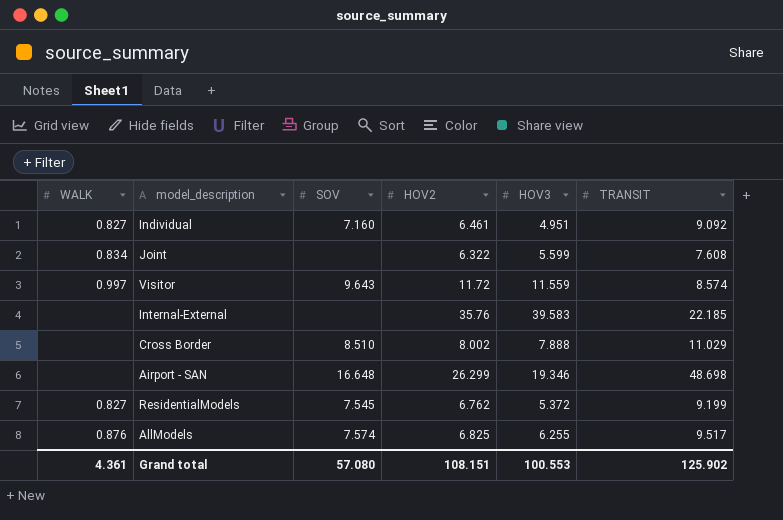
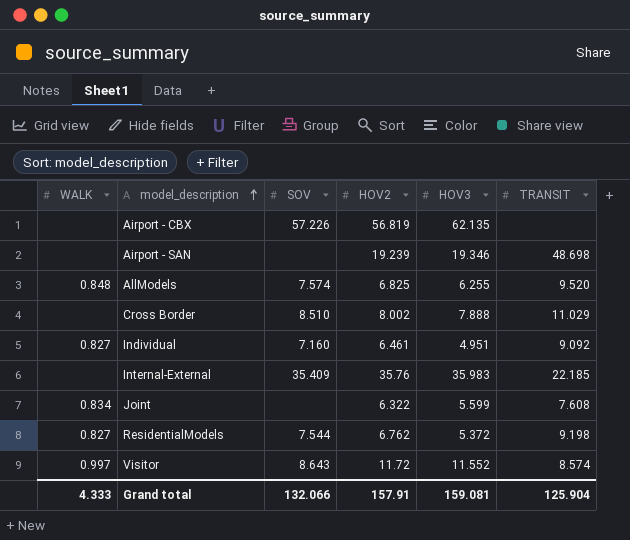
row order: none -> model_description ascending
row Airport - CBX: none -> none | 57.226 | 56.819 | 62.135 | none
Airport - SAN | SOV: 16.648 -> none
Airport - SAN | HOV2: 26.299 -> 19.239
AllModels | WALK: 0.876 -> 0.848
AllModels | TRANSIT: 9.517 -> 9.520
Internal-External | SOV: none -> 35.409
Internal-External | HOV3: 39.583 -> 35.983
ResidentialModels | SOV: 7.545 -> 7.544
ResidentialModels | TRANSIT: 9.199 -> 9.198
Visitor | SOV: 9.643 -> 8.643
Visitor | HOV3: 11.559 -> 11.552
Grand total | WALK: 4.361 -> 4.333
Grand total | SOV: 57.080 -> 132.066
Grand total | HOV2: 108.151 -> 157.91
Grand total | HOV3: 100.553 -> 159.081
Grand total | TRANSIT: 125.902 -> 125.904

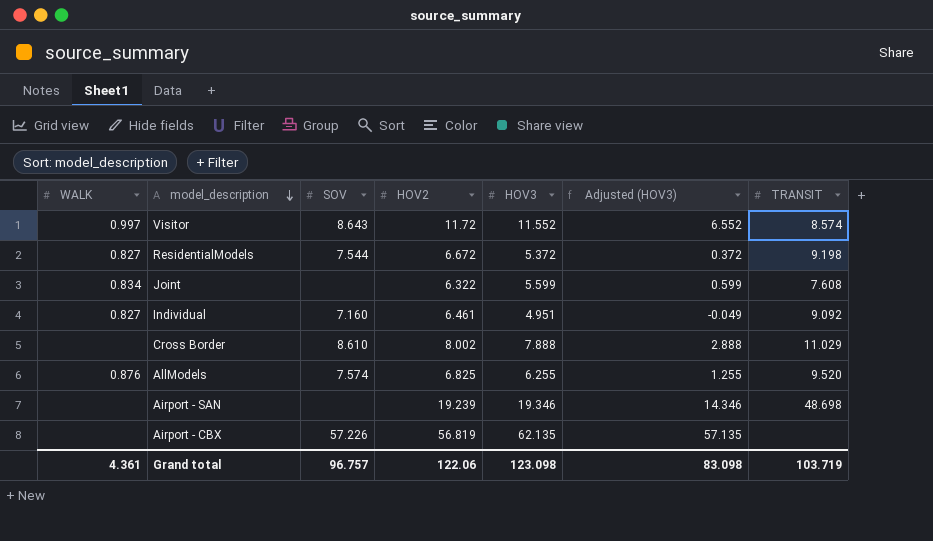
row order: model_description ascending -> model_description descending
column Adjusted (HOV3) | formula: none -> [HOV3] - 5
row Internal-External: none | 35.409 | 35.76 | 35.983 | 22.185 -> none
ResidentialModels | HOV2: 6.762 -> 6.672
Cross Border | SOV: 8.510 -> 8.610
AllModels | WALK: 0.848 -> 0.876
Grand total | WALK: 4.333 -> 4.361
Grand total | SOV: 132.066 -> 96.757
Grand total | HOV2: 157.91 -> 122.06
Grand total | HOV3: 159.081 -> 123.098
Grand total | TRANSIT: 125.904 -> 103.719

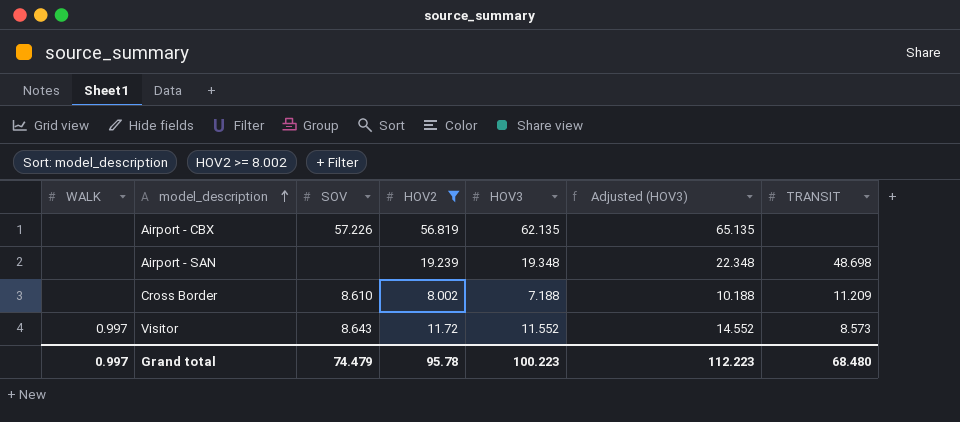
filter: none -> HOV2 >= 8.002
row order: model_description descending -> model_description ascending
column Adjusted (HOV3) | formula: [HOV3] - 5 -> [HOV3] + 3
Airport - SAN | HOV3: 19.346 -> 19.348
Cross Border | HOV3: 7.888 -> 7.188
Cross Border | TRANSIT: 11.029 -> 11.209
Visitor | TRANSIT: 8.574 -> 8.573
Grand total | WALK: 4.361 -> 0.997
Grand total | SOV: 96.757 -> 74.479
Grand total | HOV2: 122.06 -> 95.78
Grand total | HOV3: 123.098 -> 100.223
Grand total | Adjusted (HOV3): 83.098 -> 112.223
Grand total | TRANSIT: 103.719 -> 68.480

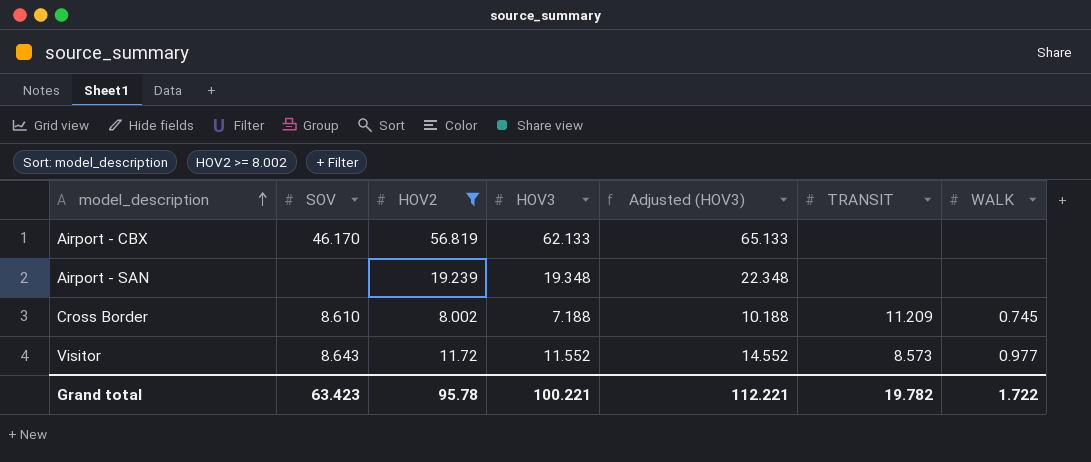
column WALK | position: 1 -> 7
Airport - CBX | SOV: 57.226 -> 46.170
Airport - CBX | HOV3: 62.135 -> 62.133
Airport - CBX | Adjusted (HOV3): 65.135 -> 65.133
Airport - SAN | TRANSIT: 48.698 -> none
Cross Border | WALK: none -> 0.745
Visitor | WALK: 0.997 -> 0.977
Grand total | SOV: 74.479 -> 63.423
Grand total | HOV3: 100.223 -> 100.221
Grand total | Adjusted (HOV3): 112.223 -> 112.221
Grand total | TRANSIT: 68.480 -> 19.782
Grand total | WALK: 0.997 -> 1.722

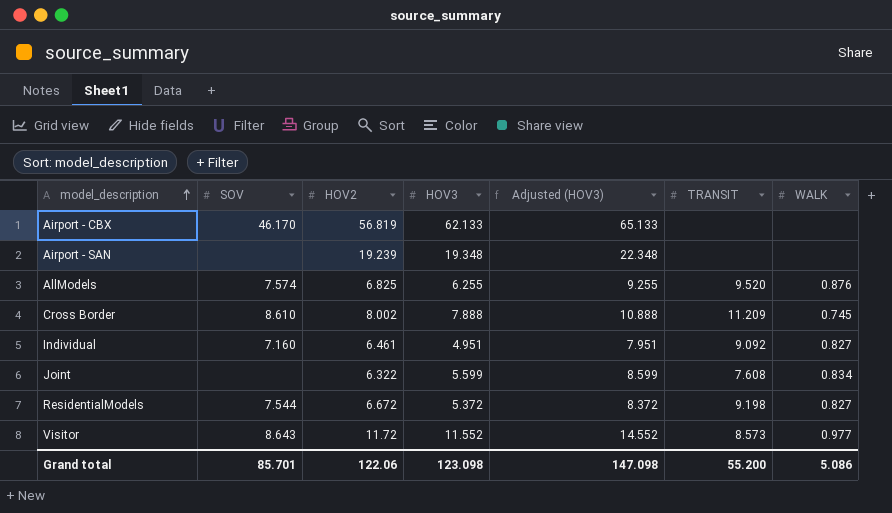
filter: HOV2 >= 8.002 -> none
Cross Border | HOV3: 7.188 -> 7.888
Cross Border | Adjusted (HOV3): 10.188 -> 10.888
Grand total | SOV: 63.423 -> 85.701
Grand total | HOV2: 95.78 -> 122.06
Grand total | HOV3: 100.221 -> 123.098
Grand total | Adjusted (HOV3): 112.221 -> 147.098
Grand total | TRANSIT: 19.782 -> 55.200
Grand total | WALK: 1.722 -> 5.086

